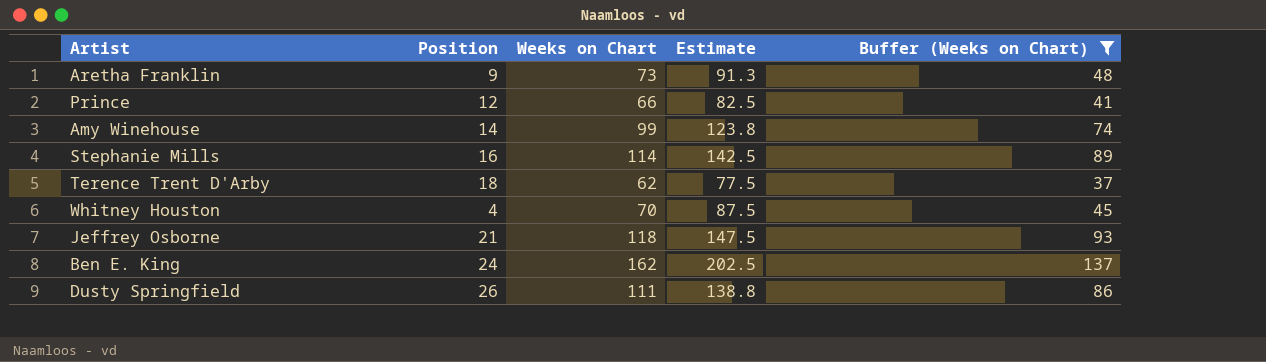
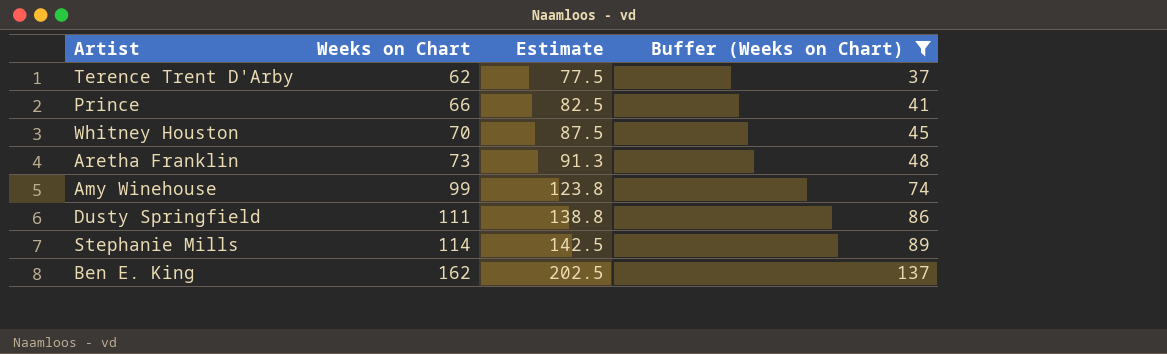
row order: none -> Weeks on Chart ascending
column Position | position: 2 -> none
row Jeffrey Osborne: 21 | 118 | 147.5 | 93 -> none

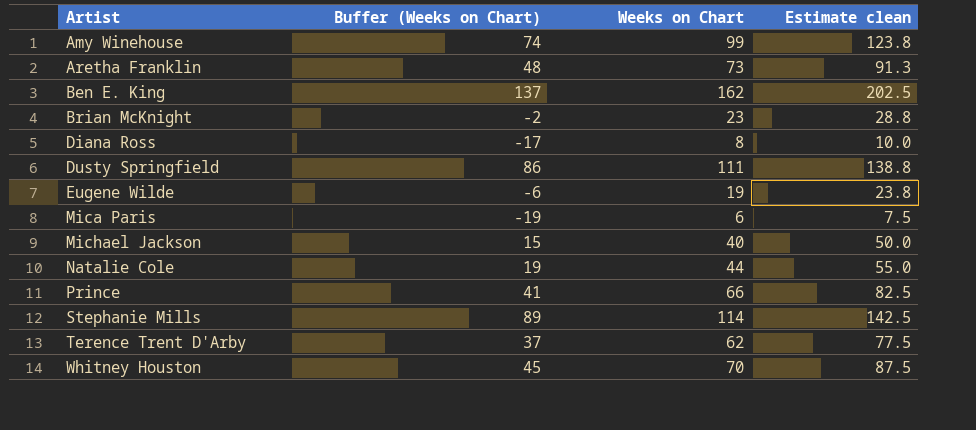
filter: Buffer (Weeks on Chart) >= 37 -> none
row order: Weeks on Chart ascending -> Artist ascending
column Buffer (Weeks on Chart) | position: 4 -> 2
column name: Estimate -> Estimate clean

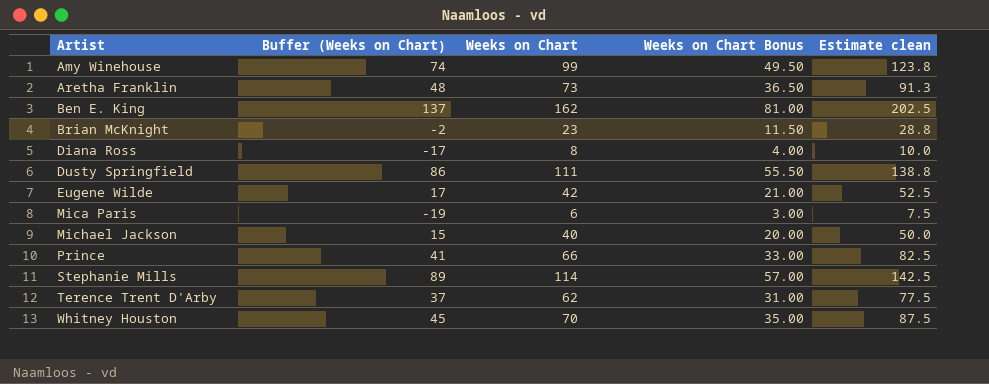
column Weeks on Chart Bonus | formula: none -> [Weeks on Chart] * 0.5
row Natalie Cole: 19 | 44 | 55.0 -> none
Eugene Wilde | Buffer (Weeks on Chart): -6 -> 17
Eugene Wilde | Weeks on Chart: 19 -> 42
Eugene Wilde | Estimate clean: 23.8 -> 52.5

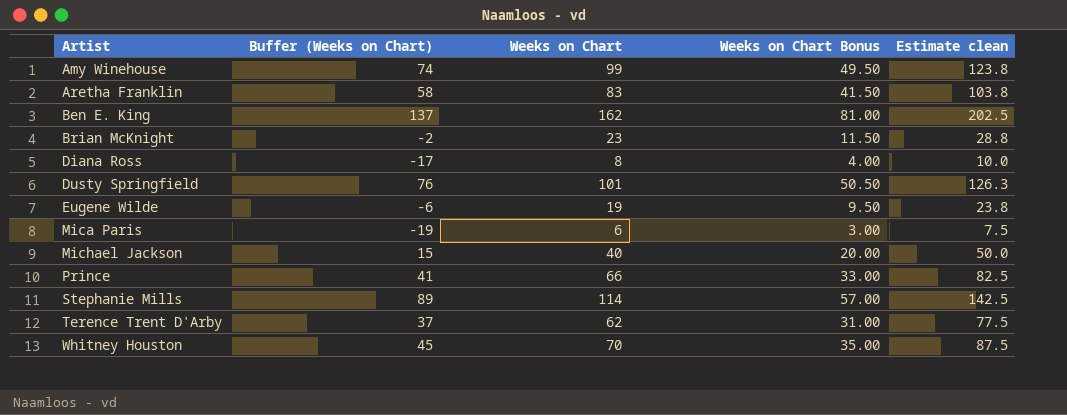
Aretha Franklin | Buffer (Weeks on Chart): 48 -> 58
Aretha Franklin | Weeks on Chart: 73 -> 83
Aretha Franklin | Weeks on Chart Bonus: 36.50 -> 41.50
Aretha Franklin | Estimate clean: 91.3 -> 103.8
Dusty Springfield | Buffer (Weeks on Chart): 86 -> 76
Dusty Springfield | Weeks on Chart: 111 -> 101
Dusty Springfield | Weeks on Chart Bonus: 55.50 -> 50.50
Dusty Springfield | Estimate clean: 138.8 -> 126.3
Eugene Wilde | Buffer (Weeks on Chart): 17 -> -6
Eugene Wilde | Weeks on Chart: 42 -> 19
Eugene Wilde | Weeks on Chart Bonus: 21.00 -> 9.50
Eugene Wilde | Estimate clean: 52.5 -> 23.8

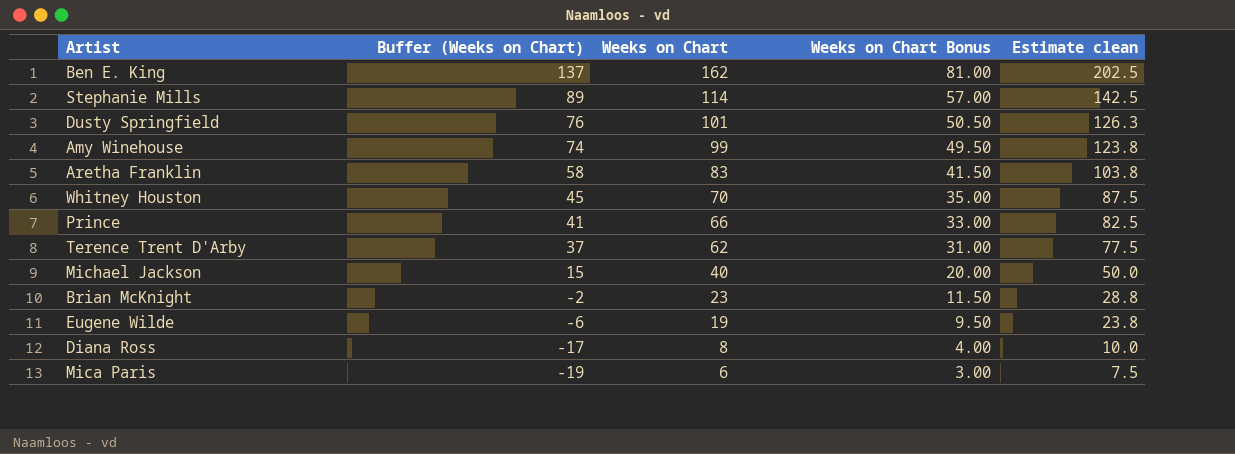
row order: Artist ascending -> Buffer (Weeks on Chart) descending

